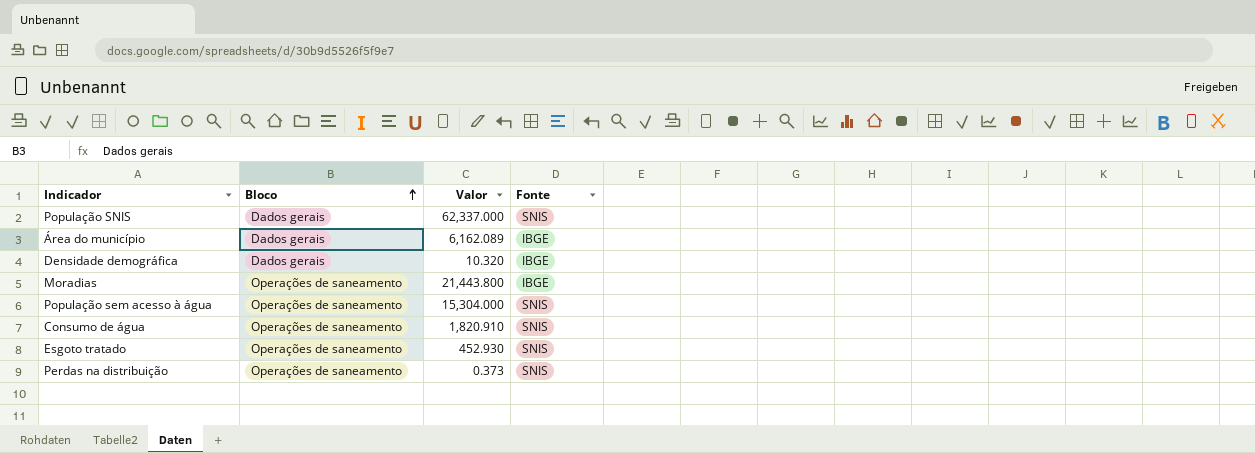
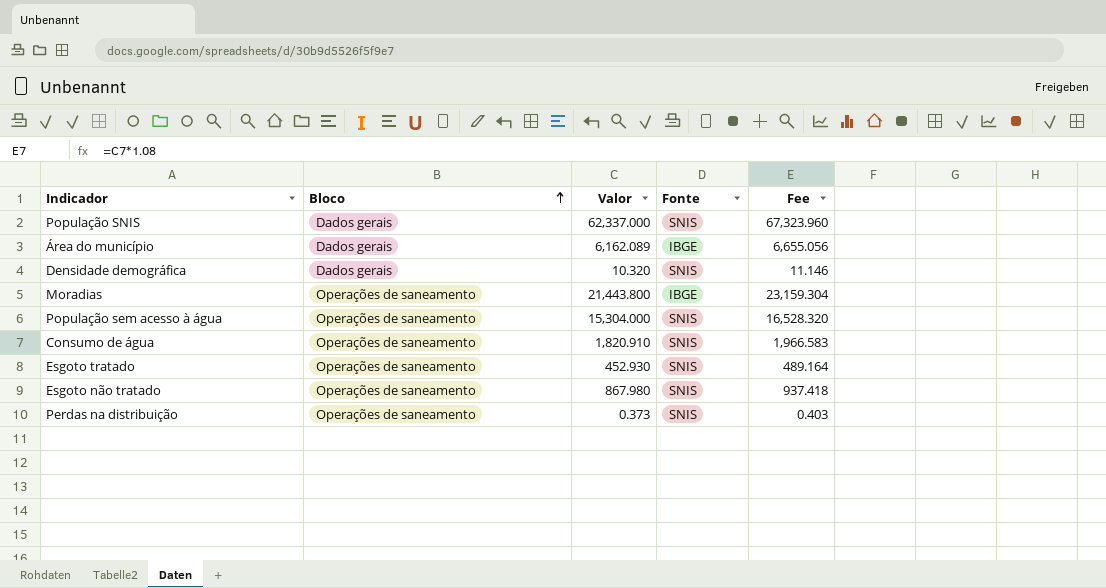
column Fee | formula: none -> [Valor] * 1.08
Densidade demográfica | Fonte: IBGE -> SNIS
row Esgoto não tratado: none -> Operações de saneamento | 867.980 | SNIS | 937.418

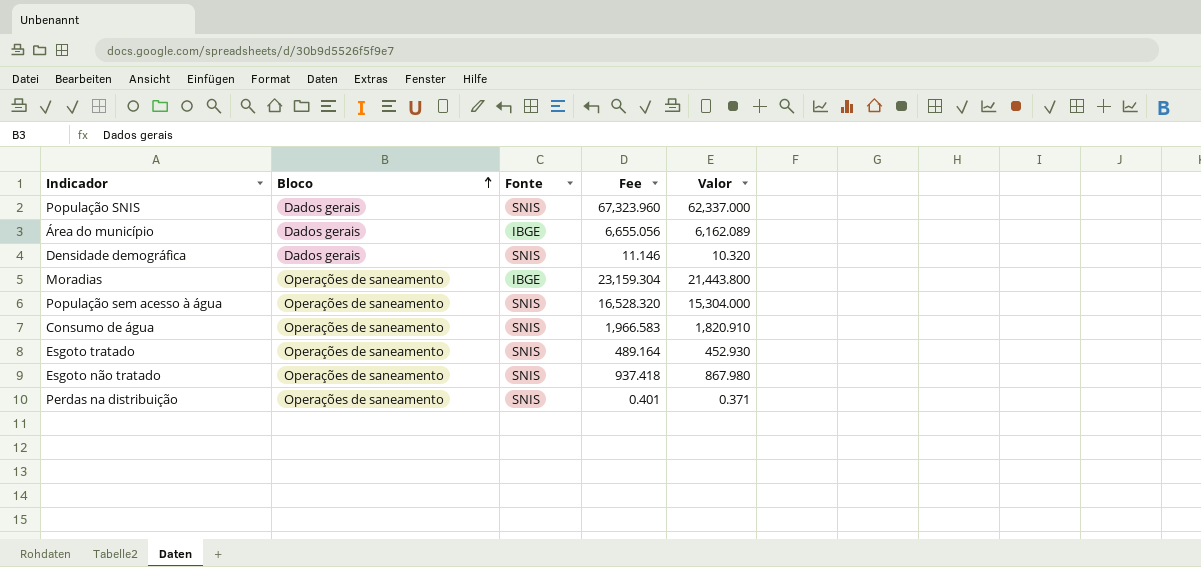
column Valor | position: 3 -> 5
Perdas na distribuição | Fee: 0.403 -> 0.401
Perdas na distribuição | Valor: 0.373 -> 0.371

